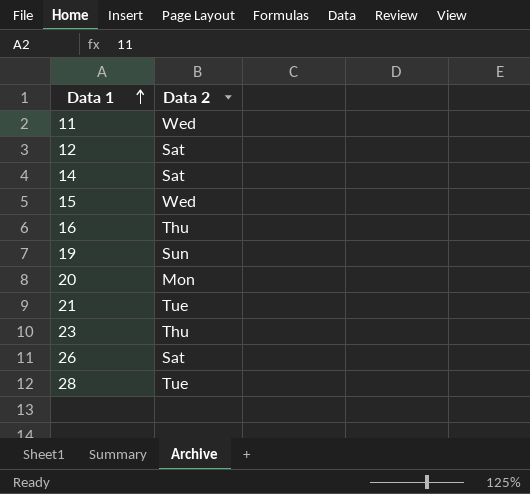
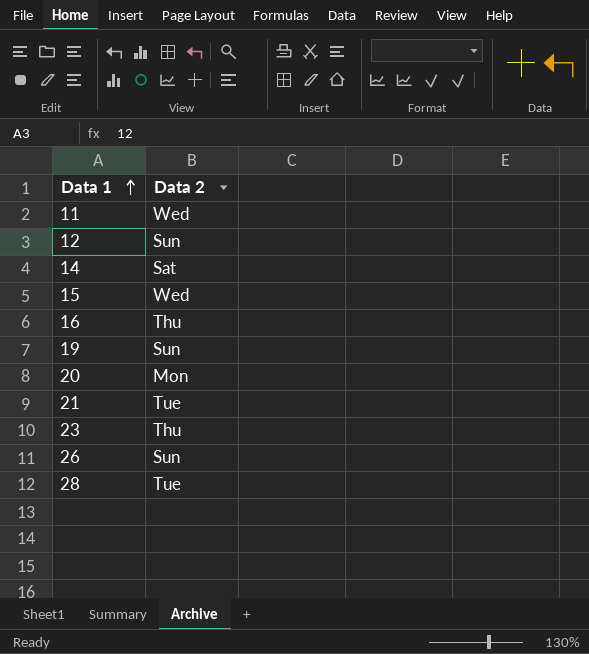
12 | Data 2: Sat -> Sun
26 | Data 2: Sat -> Sun

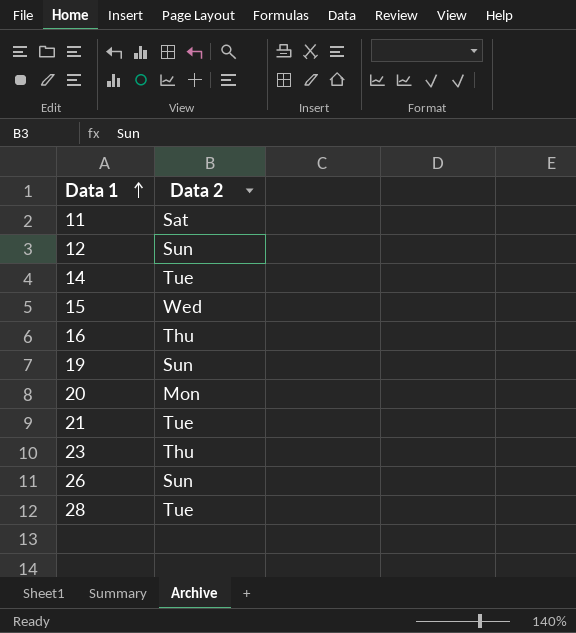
11 | Data 2: Wed -> Sat
14 | Data 2: Sat -> Tue

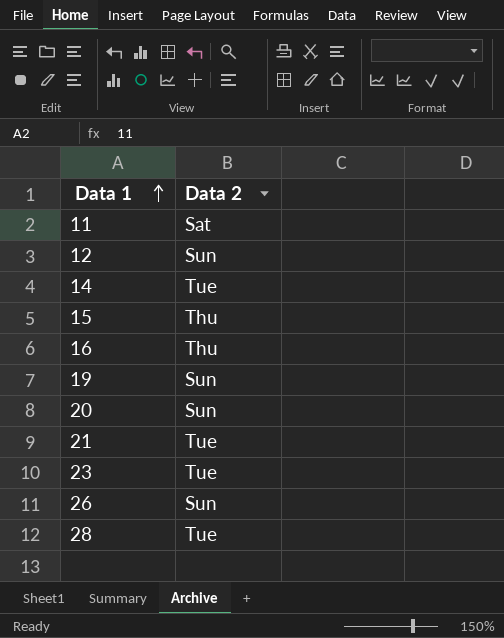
15 | Data 2: Wed -> Thu
20 | Data 2: Mon -> Sun
23 | Data 2: Thu -> Tue

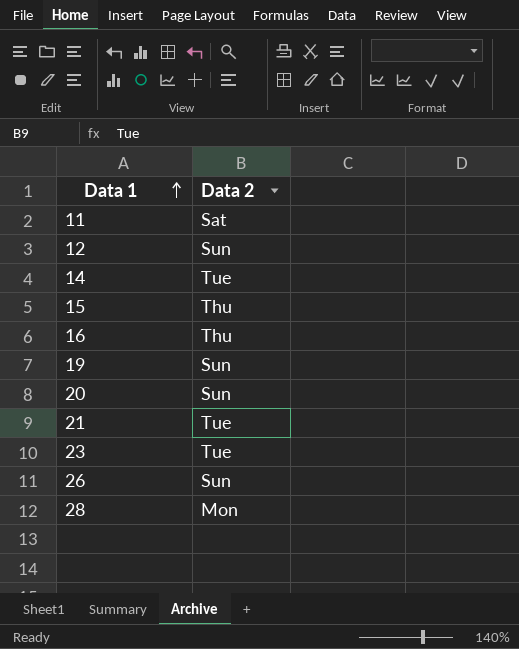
28 | Data 2: Tue -> Mon

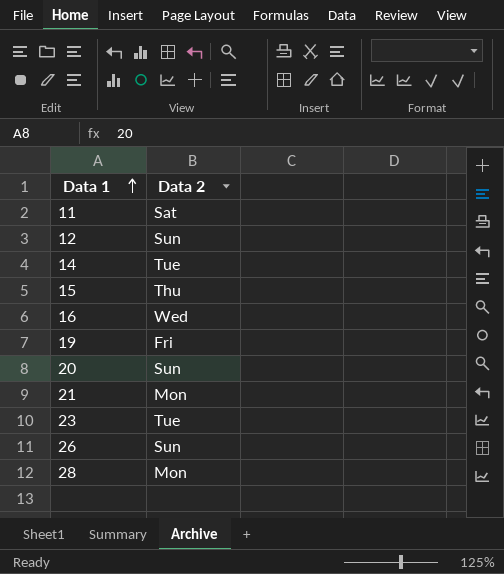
16 | Data 2: Thu -> Wed
19 | Data 2: Sun -> Fri
21 | Data 2: Tue -> Mon

